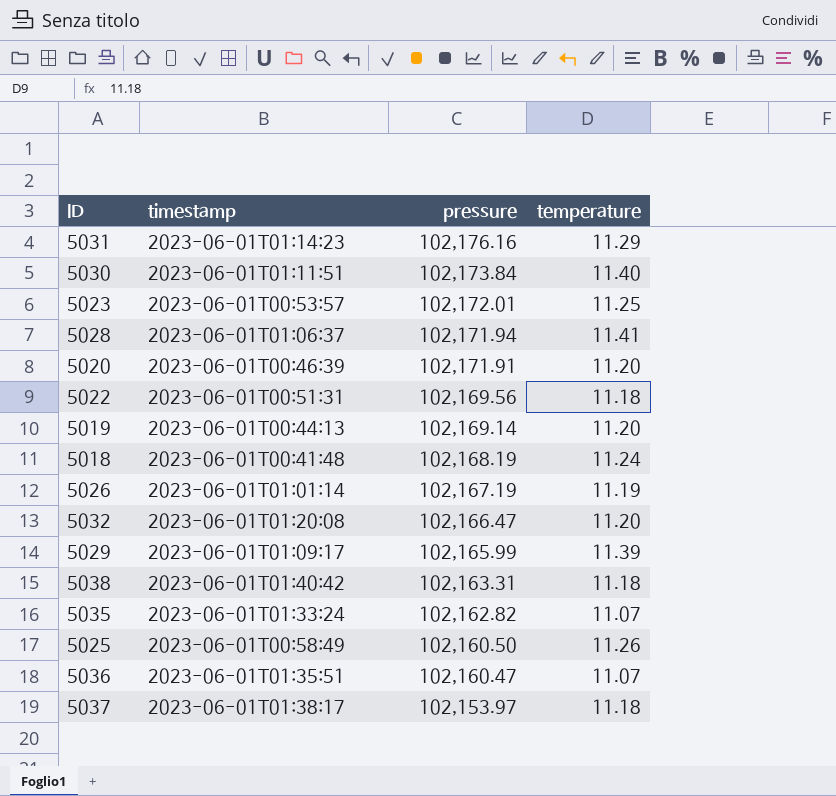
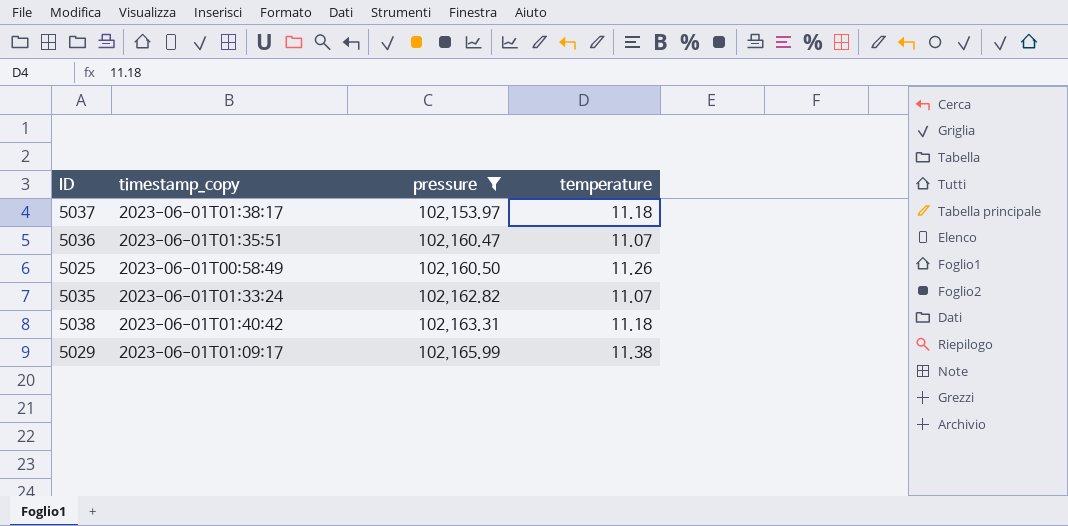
filter: none -> pressure <= 102,165.99
row order: pressure descending -> pressure ascending
column name: timestamp -> timestamp_copy
5029 | temperature: 11.39 -> 11.38

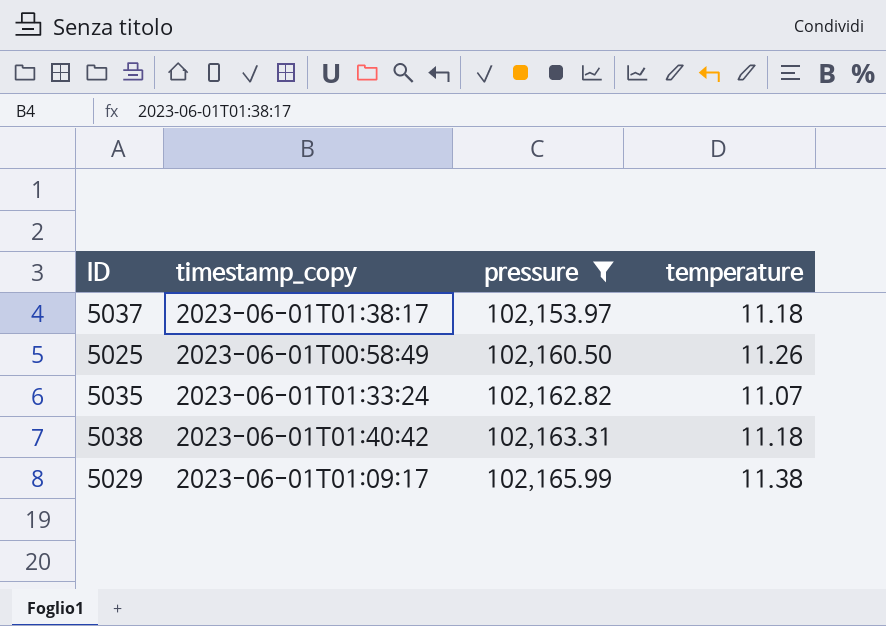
row 5036: 2023-06-01T01:35:51 | 102,160.47 | 11.07 -> none

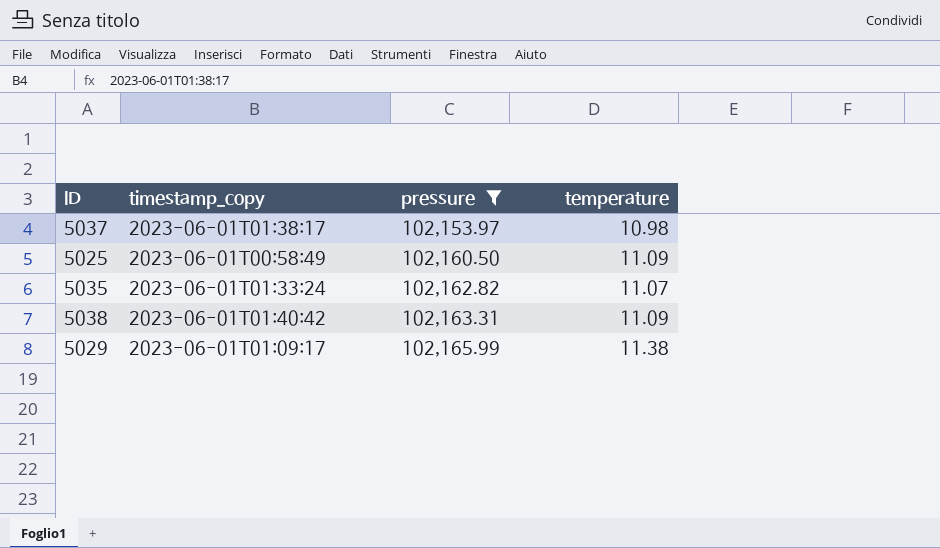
5037 | temperature: 11.18 -> 10.98
5025 | temperature: 11.26 -> 11.09
5038 | temperature: 11.18 -> 11.09

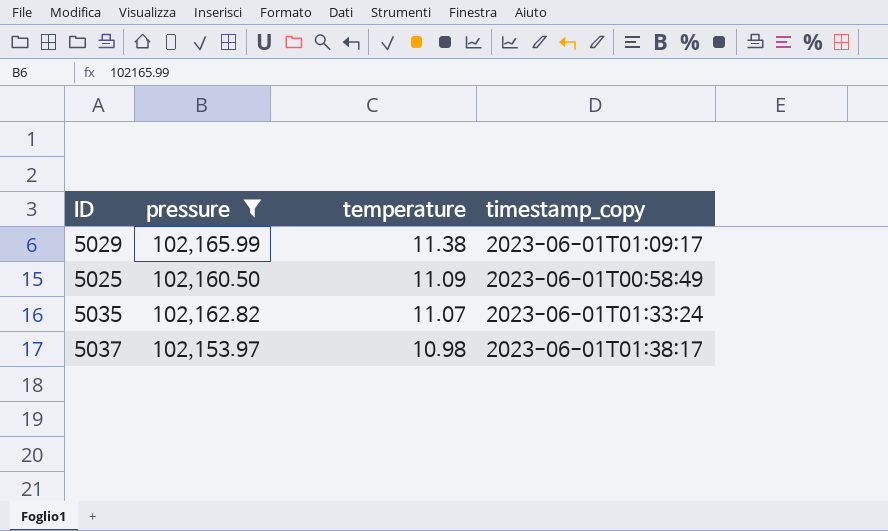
row order: pressure ascending -> temperature descending
column timestamp_copy | position: 2 -> 4
row 5038: 2023-06-01T01:40:42 | 102,163.31 | 11.09 -> none

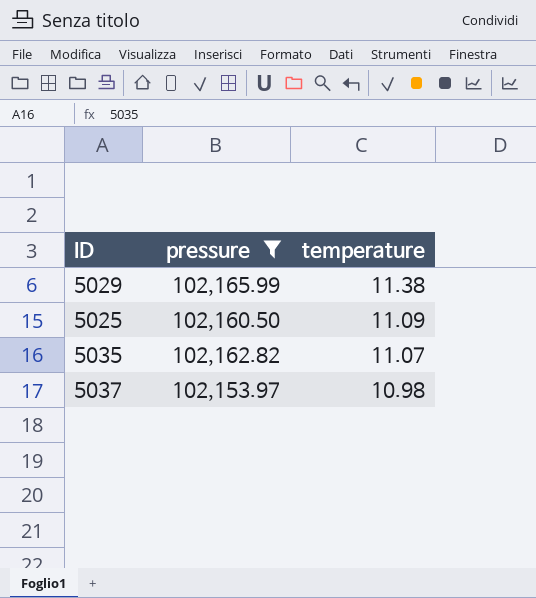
column timestamp_copy | position: 4 -> none

